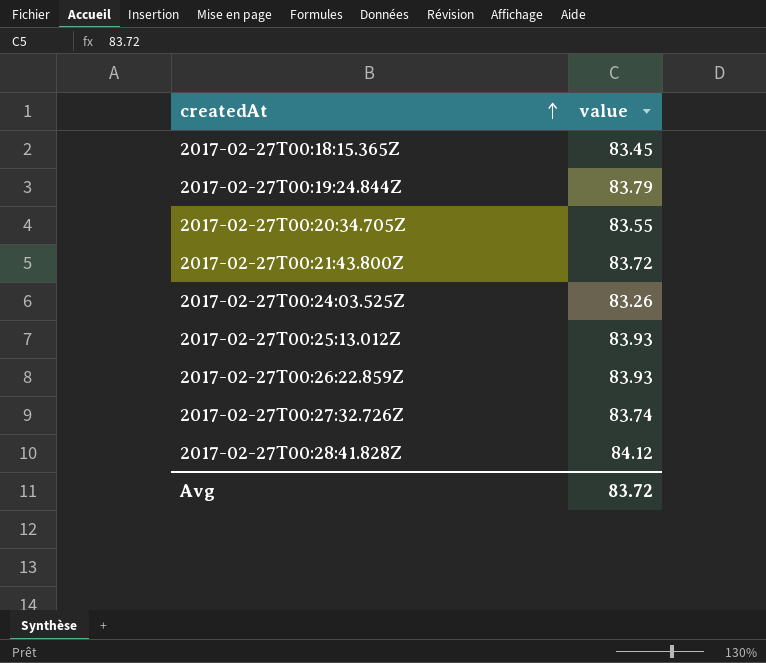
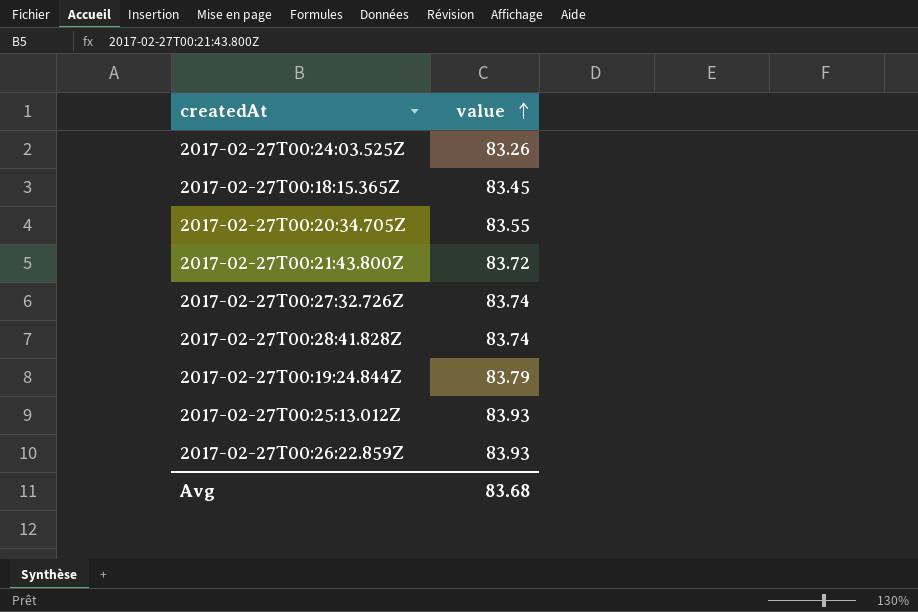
row order: createdAt ascending -> value ascending
2017-02-27T00:28:41.828Z | value: 84.12 -> 83.74
Avg | value: 83.72 -> 83.68

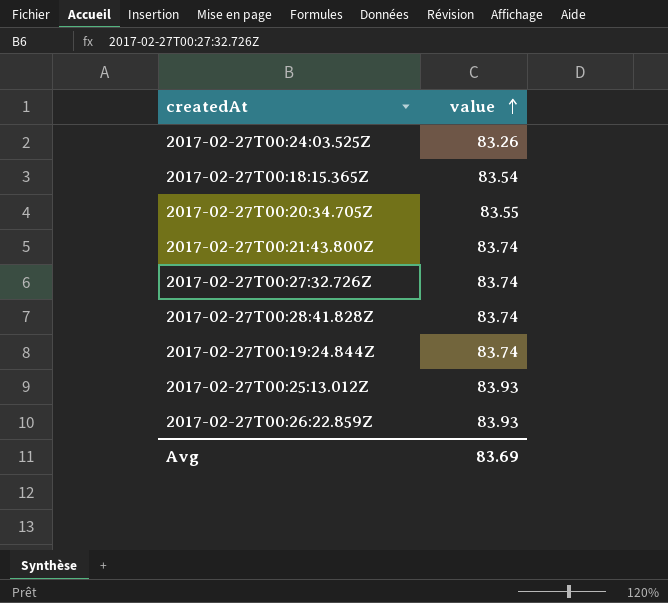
2017-02-27T00:18:15.365Z | value: 83.45 -> 83.54
2017-02-27T00:21:43.800Z | value: 83.72 -> 83.74
2017-02-27T00:19:24.844Z | value: 83.79 -> 83.74
Avg | value: 83.68 -> 83.69

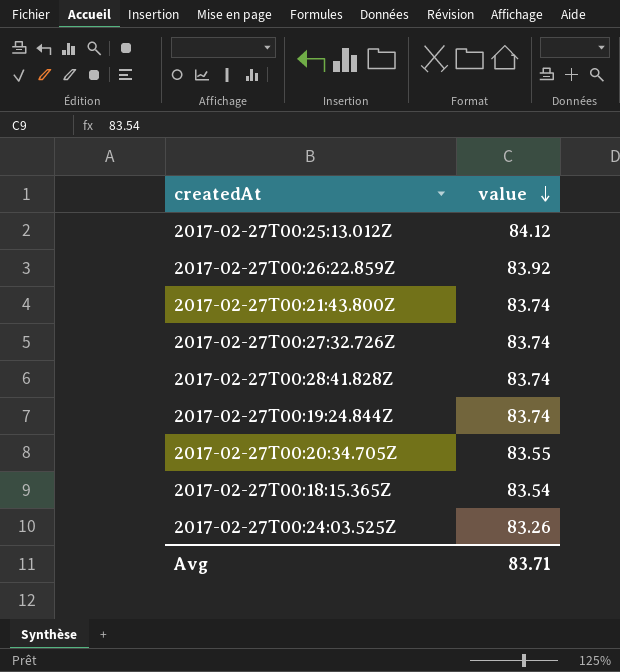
row order: value ascending -> value descending
2017-02-27T00:25:13.012Z | value: 83.93 -> 84.12
2017-02-27T00:26:22.859Z | value: 83.93 -> 83.92
Avg | value: 83.69 -> 83.71

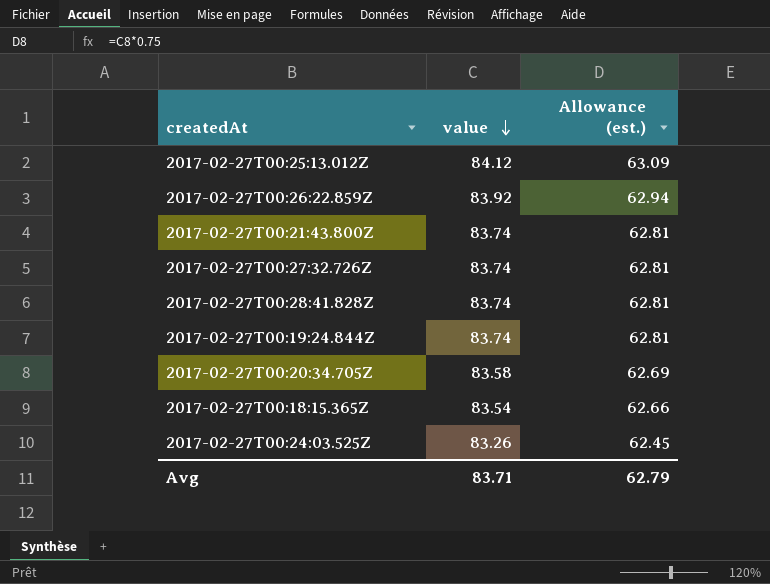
column Allowance (est.) | formula: none -> [value] * 0.75
2017-02-27T00:20:34.705Z | value: 83.55 -> 83.58

